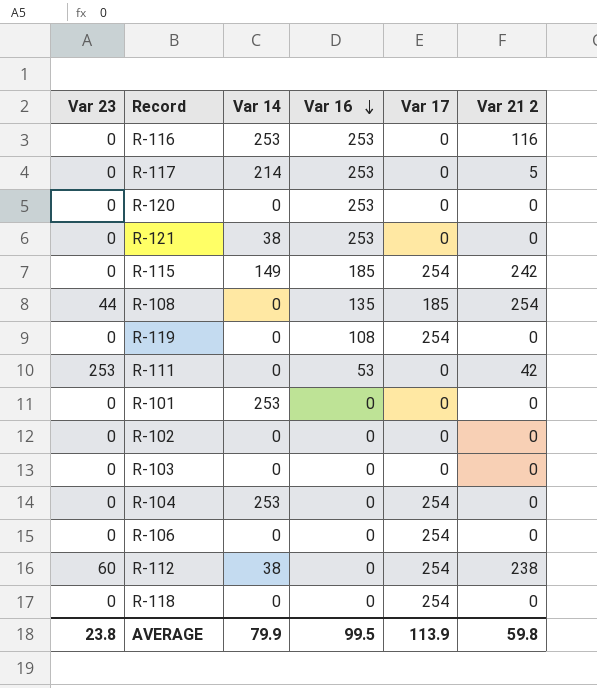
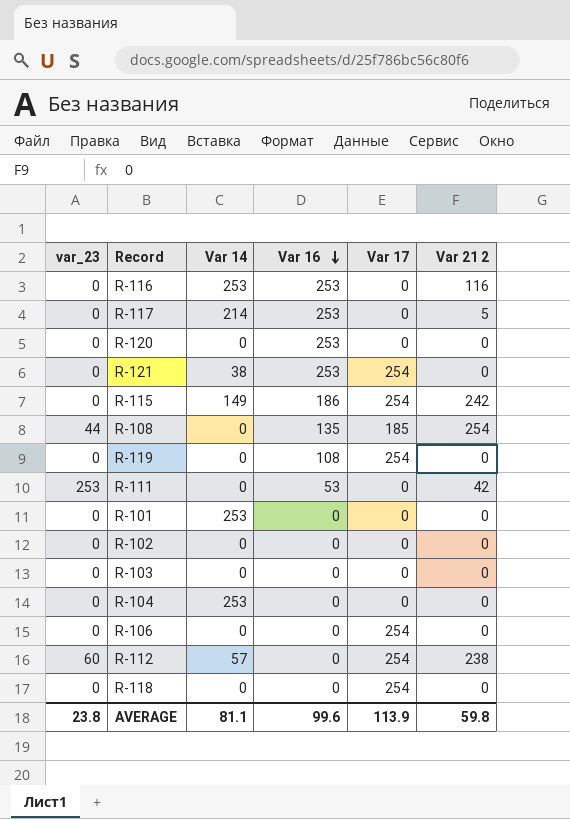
column name: Var 23 -> var_23
R-121 | Var 17: 0 -> 254
R-115 | Var 16: 185 -> 186
R-104 | Var 17: 254 -> 0
R-112 | Var 14: 38 -> 57
AVERAGE | Var 14: 79.9 -> 81.1
AVERAGE | Var 16: 99.5 -> 99.6

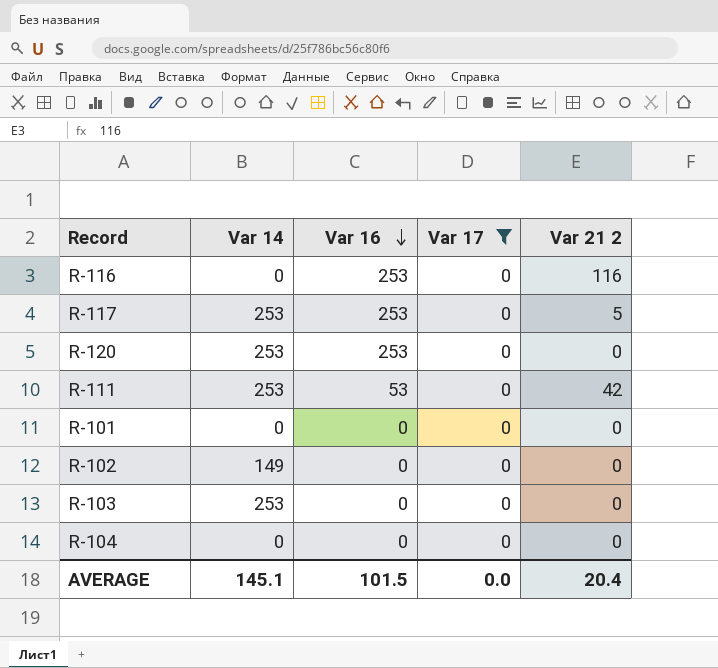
filter: none -> Var 17 = 0
column var_23 | position: 1 -> none
R-116 | Var 14: 253 -> 0
R-117 | Var 14: 214 -> 253
R-120 | Var 14: 0 -> 253
R-111 | Var 14: 0 -> 253
R-101 | Var 14: 253 -> 0
R-102 | Var 14: 0 -> 149
R-103 | Var 14: 0 -> 253
R-104 | Var 14: 253 -> 0
AVERAGE | Var 14: 81.1 -> 145.1
AVERAGE | Var 16: 99.6 -> 101.5
AVERAGE | Var 17: 113.9 -> 0.0
AVERAGE | Var 21 2: 59.8 -> 20.4

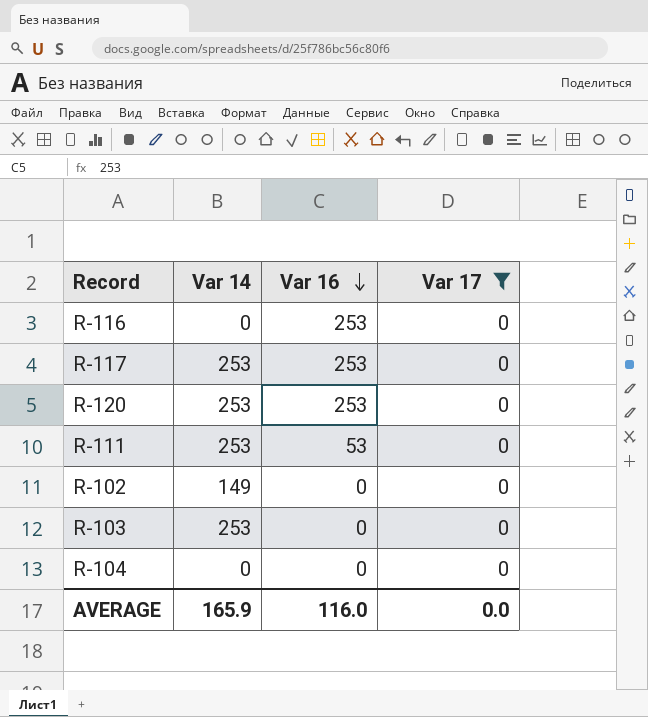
column Var 21 2 | position: 5 -> none
row R-101: 0 | 0 | 0 | 0 -> none
AVERAGE | Var 14: 145.1 -> 165.9
AVERAGE | Var 16: 101.5 -> 116.0

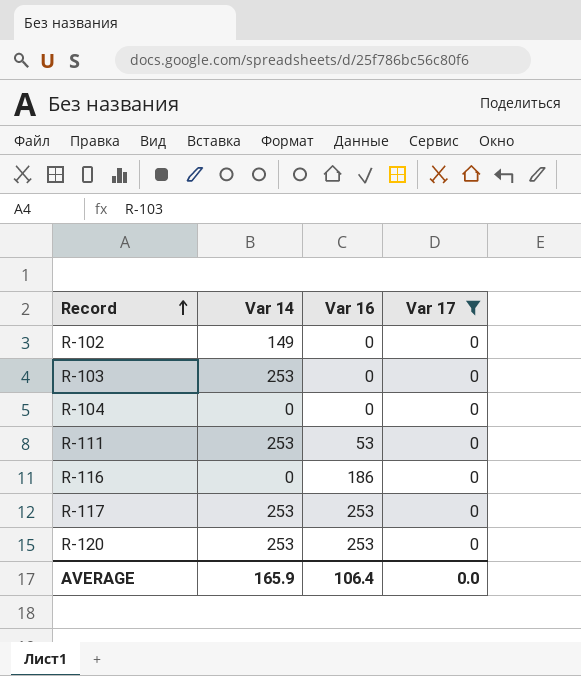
row order: Var 16 descending -> Record ascending
R-116 | Var 16: 253 -> 186
AVERAGE | Var 16: 116.0 -> 106.4

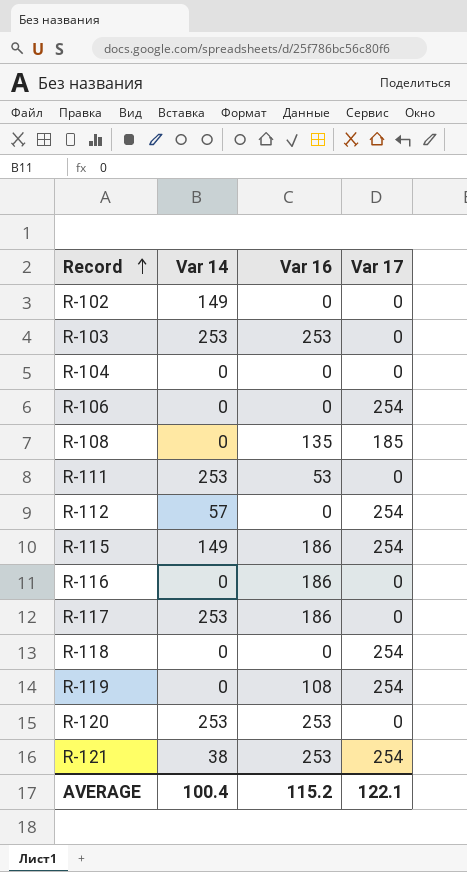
filter: Var 17 = 0 -> none
R-103 | Var 16: 0 -> 253
R-117 | Var 16: 253 -> 186
AVERAGE | Var 14: 165.9 -> 100.4
AVERAGE | Var 16: 106.4 -> 115.2
AVERAGE | Var 17: 0.0 -> 122.1

